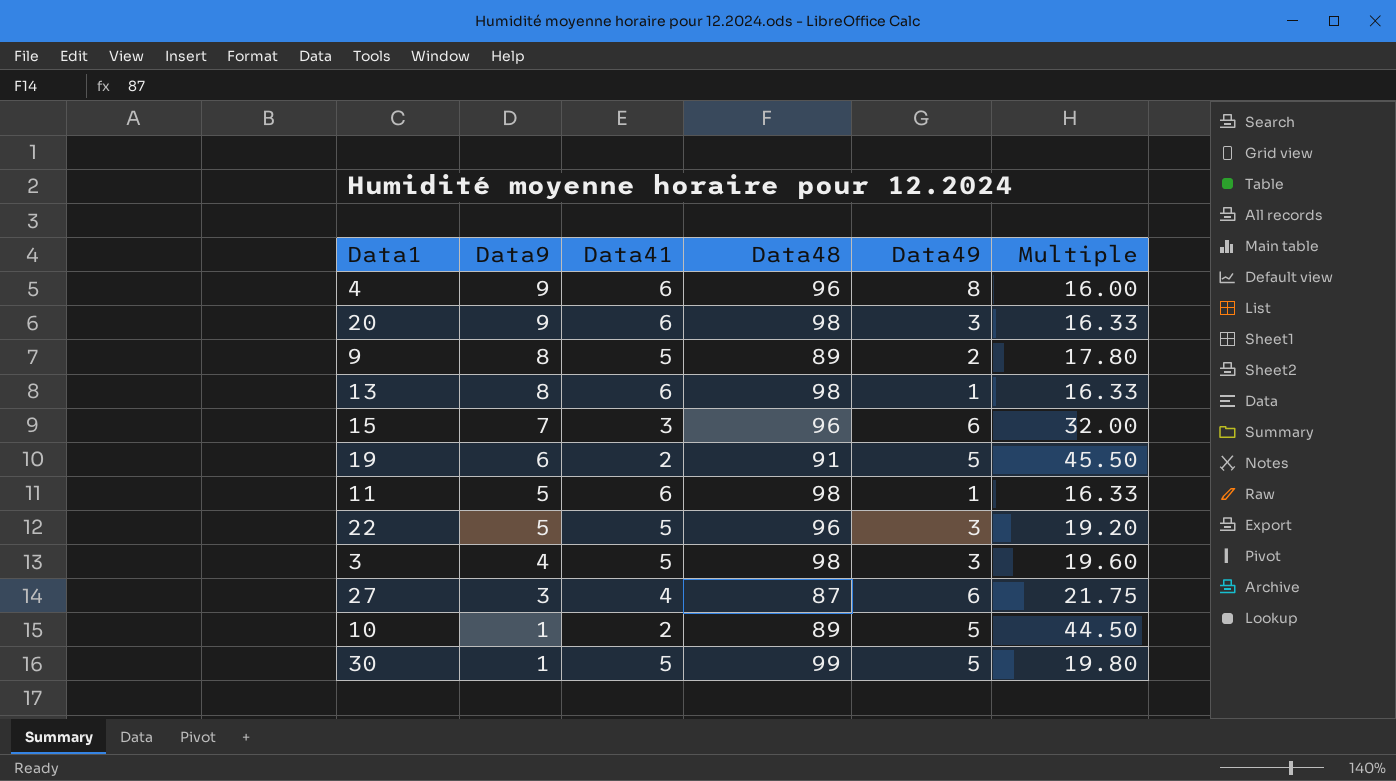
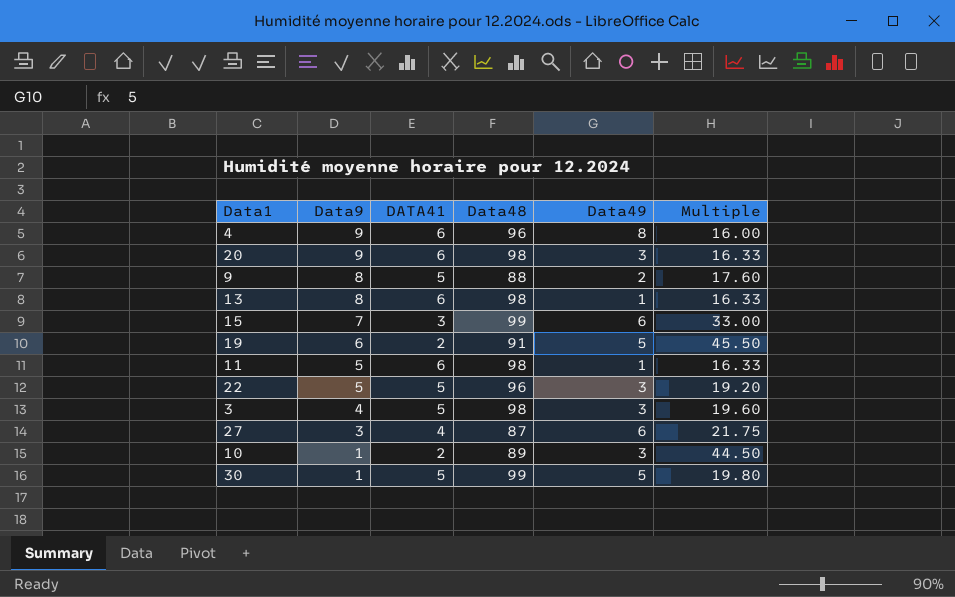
column name: Data41 -> DATA41
9 | Data48: 89 -> 88
9 | Multiple: 17.80 -> 17.60
15 | Data48: 96 -> 99
15 | Multiple: 32.00 -> 33.00
10 | Data49: 5 -> 3

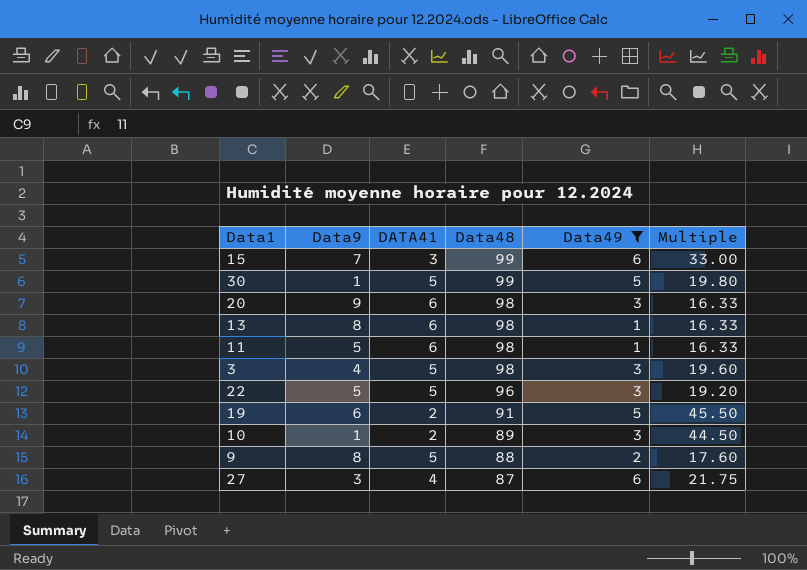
filter: none -> Data49 != 8
row order: Data9 descending -> Data48 descending

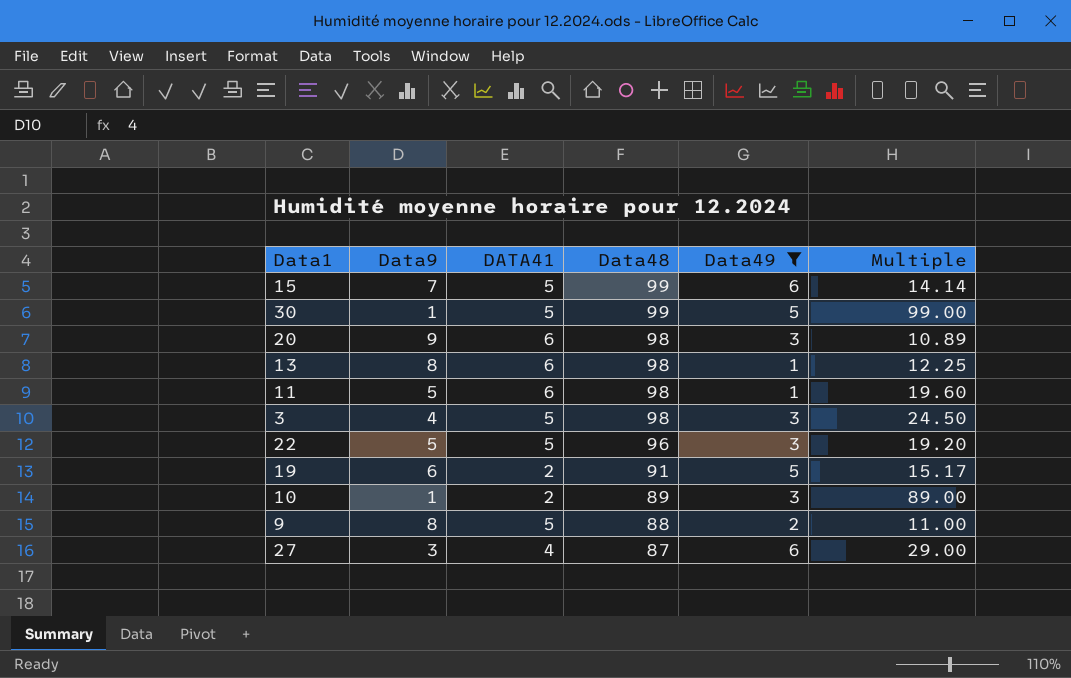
column Multiple | formula: [Data48] / [DATA41] -> [Data48] / [Data9]
15 | DATA41: 3 -> 5

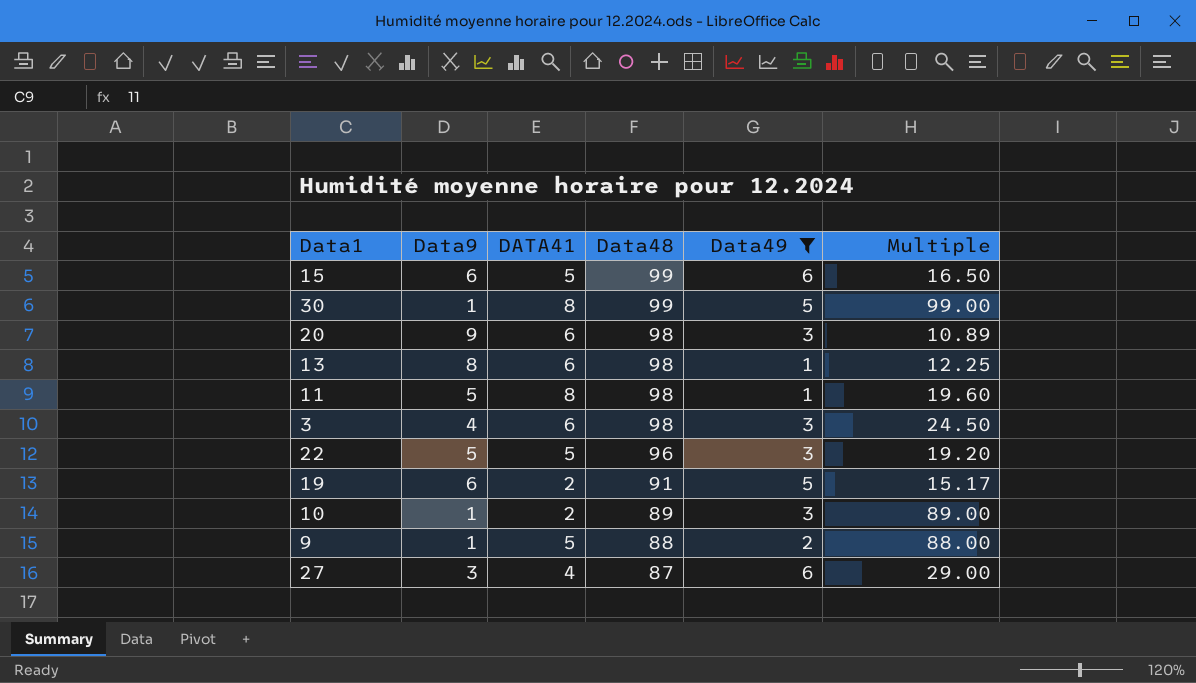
15 | Data9: 7 -> 6
15 | Multiple: 14.14 -> 16.50
30 | DATA41: 5 -> 8
11 | DATA41: 6 -> 8
3 | DATA41: 5 -> 6
9 | Data9: 8 -> 1
9 | Multiple: 11.00 -> 88.00

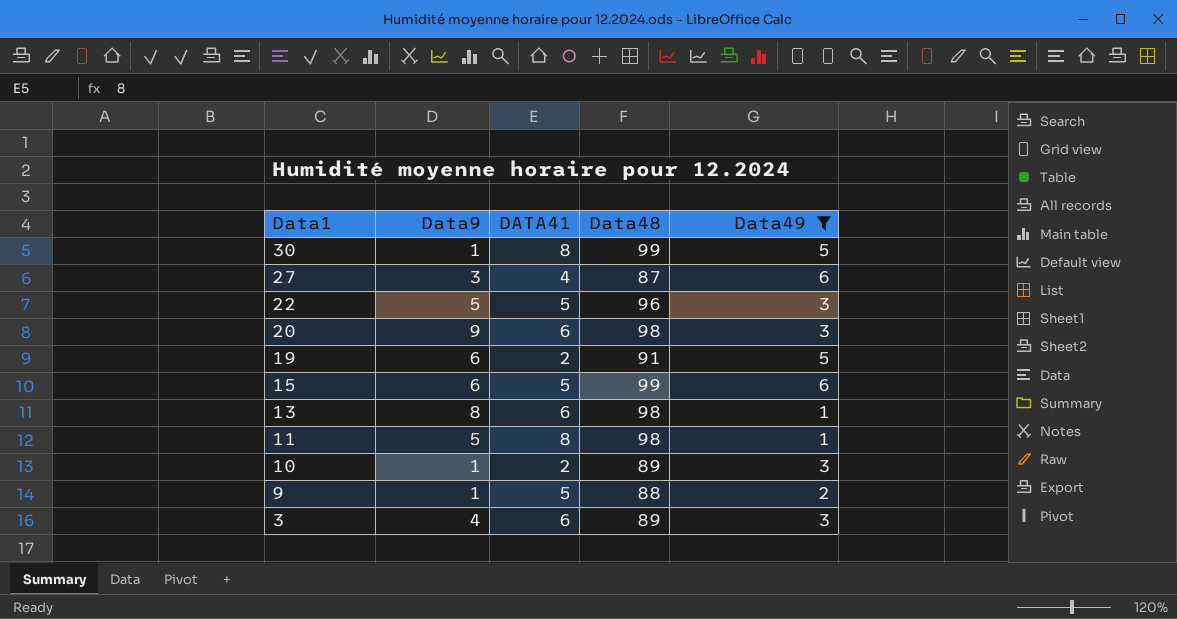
row order: Data48 descending -> Data1 descending
column Multiple | formula: [Data48] / [Data9] -> none
3 | Data48: 98 -> 89

